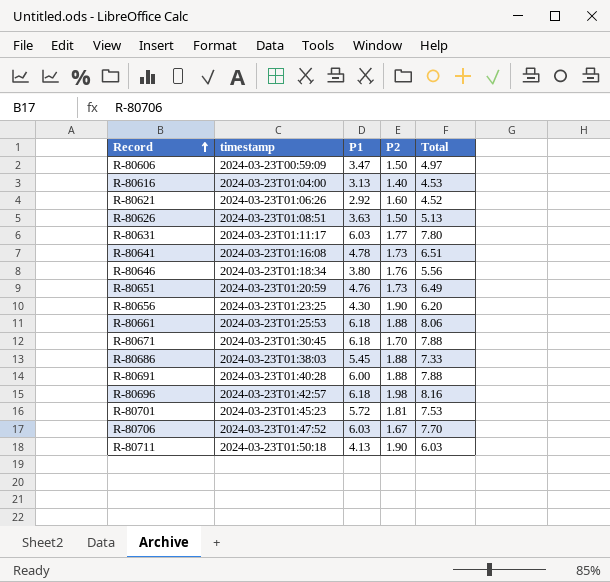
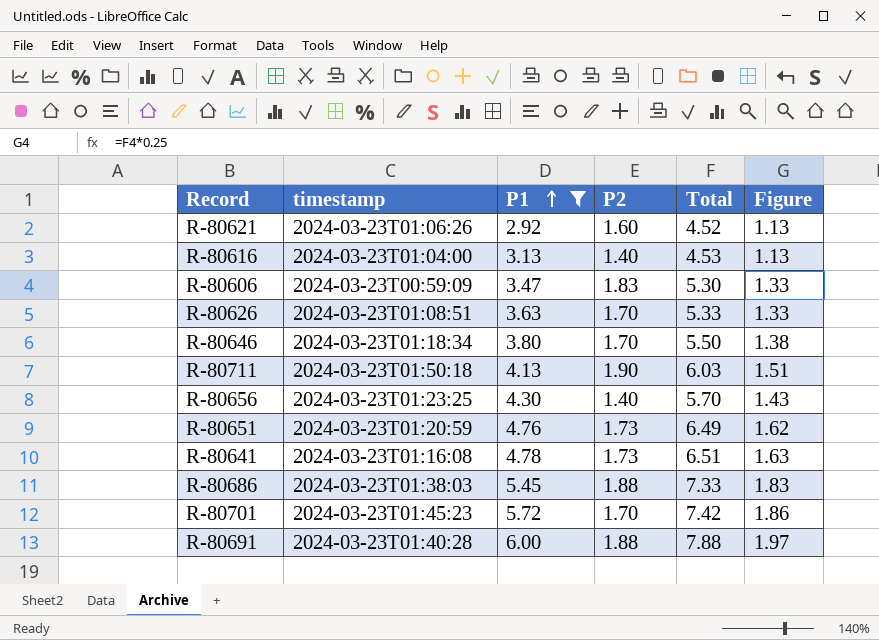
filter: none -> P1 <= 6.00
row order: Record ascending -> P1 ascending
column Figure | formula: none -> [Total] * 0.25
R-80606 | P2: 1.50 -> 1.83
R-80606 | Total: 4.97 -> 5.30
R-80626 | P2: 1.50 -> 1.70
R-80626 | Total: 5.13 -> 5.33
R-80646 | P2: 1.76 -> 1.70
R-80646 | Total: 5.56 -> 5.50
R-80656 | P2: 1.90 -> 1.40
R-80656 | Total: 6.20 -> 5.70
R-80701 | P2: 1.81 -> 1.70
R-80701 | Total: 7.53 -> 7.42

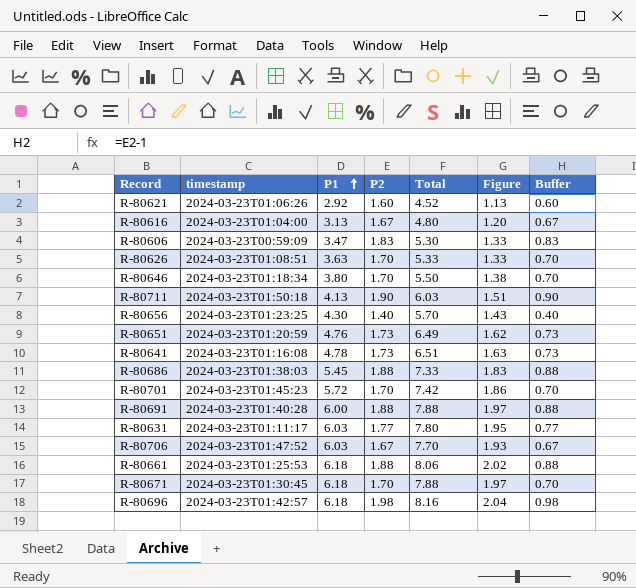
filter: P1 <= 6.00 -> none
column Buffer | formula: none -> [P2] - 1
R-80616 | P2: 1.40 -> 1.67
R-80616 | Total: 4.53 -> 4.80
R-80616 | Figure: 1.13 -> 1.20

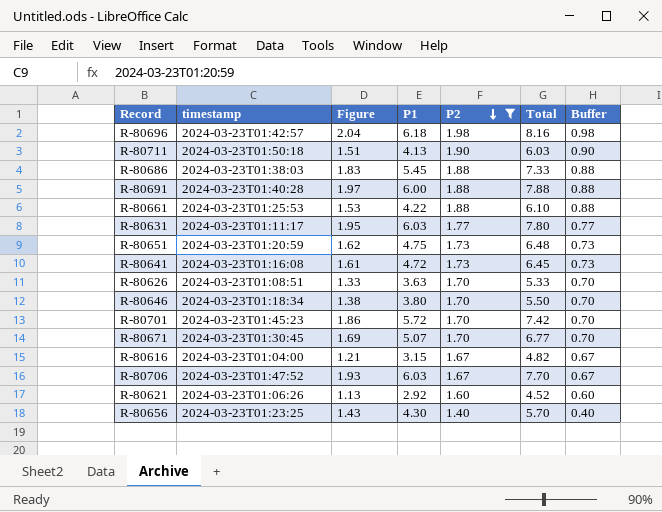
filter: none -> P2 != 1.83
row order: P1 ascending -> P2 descending
column Figure | position: 6 -> 3
R-80661 | Figure: 2.02 -> 1.53
R-80661 | P1: 6.18 -> 4.22
R-80661 | Total: 8.06 -> 6.10
R-80651 | P1: 4.76 -> 4.75
R-80651 | Total: 6.49 -> 6.48
R-80641 | Figure: 1.63 -> 1.61
R-80641 | P1: 4.78 -> 4.72
R-80641 | Total: 6.51 -> 6.45
R-80671 | Figure: 1.97 -> 1.69
R-80671 | P1: 6.18 -> 5.07
R-80671 | Total: 7.88 -> 6.77
R-80616 | Figure: 1.20 -> 1.21
R-80616 | P1: 3.13 -> 3.15
R-80616 | Total: 4.80 -> 4.82

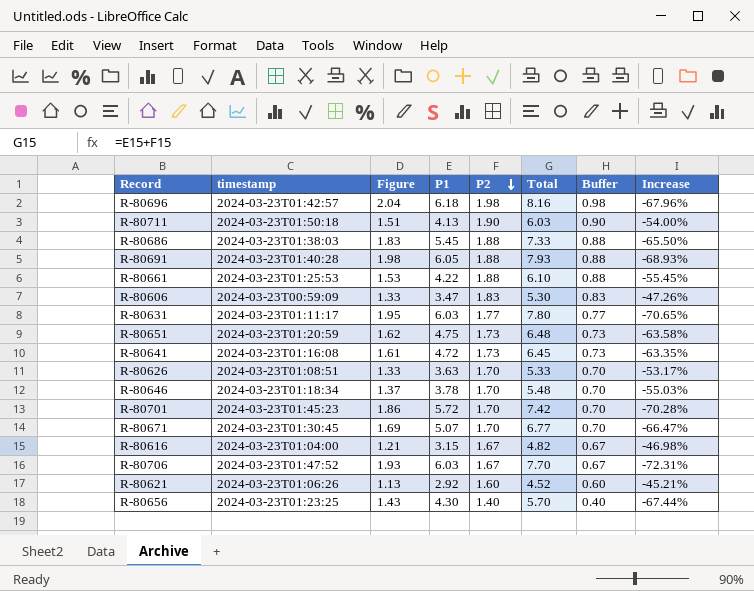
filter: P2 != 1.83 -> none
column Increase | formula: none -> ([P2] - [P1]) / [P1]
R-80691 | Figure: 1.97 -> 1.98
R-80691 | P1: 6.00 -> 6.05
R-80691 | Total: 7.88 -> 7.93
R-80646 | Figure: 1.38 -> 1.37
R-80646 | P1: 3.80 -> 3.78
R-80646 | Total: 5.50 -> 5.48

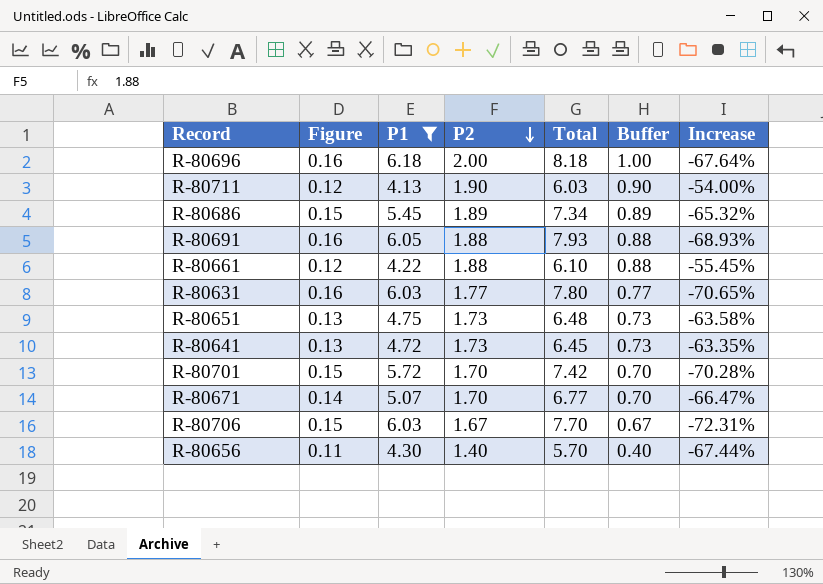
filter: none -> P1 >= 4.13
column timestamp | position: 2 -> none
column Figure | formula: [Total] * 0.25 -> [Total] * 0.02
R-80696 | P2: 1.98 -> 2.00
R-80696 | Total: 8.16 -> 8.18
R-80696 | Buffer: 0.98 -> 1.00
R-80696 | Increase: -67.96% -> -67.64%
R-80686 | P2: 1.88 -> 1.89
R-80686 | Total: 7.33 -> 7.34
R-80686 | Buffer: 0.88 -> 0.89
R-80686 | Increase: -65.50% -> -65.32%

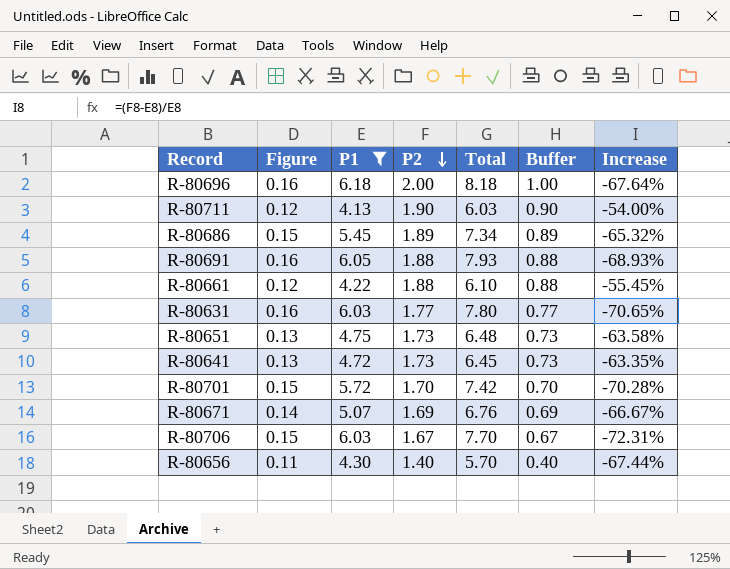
R-80671 | P2: 1.70 -> 1.69
R-80671 | Total: 6.77 -> 6.76
R-80671 | Buffer: 0.70 -> 0.69
R-80671 | Increase: -66.47% -> -66.67%

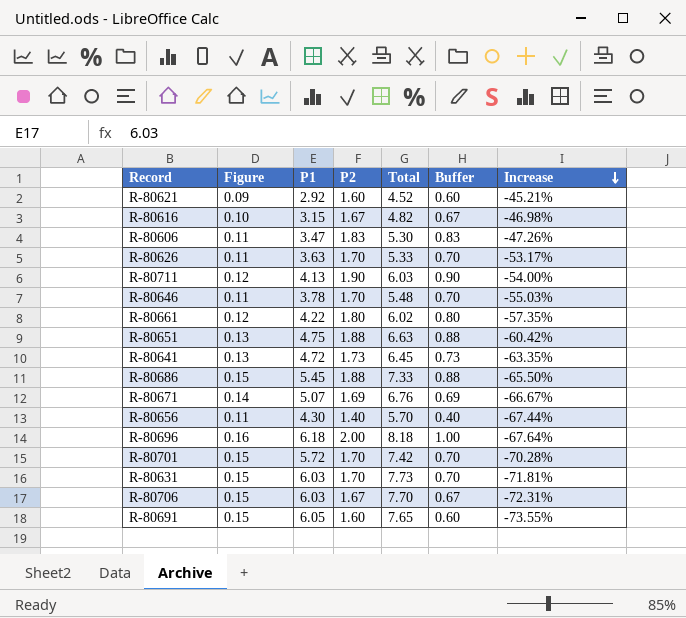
filter: P1 >= 4.13 -> none
row order: P2 descending -> Increase descending
R-80661 | P2: 1.88 -> 1.80
R-80661 | Total: 6.10 -> 6.02
R-80661 | Buffer: 0.88 -> 0.80
R-80661 | Increase: -55.45% -> -57.35%
R-80651 | P2: 1.73 -> 1.88
R-80651 | Total: 6.48 -> 6.63
R-80651 | Buffer: 0.73 -> 0.88
R-80651 | Increase: -63.58% -> -60.42%
R-80686 | P2: 1.89 -> 1.88
R-80686 | Total: 7.34 -> 7.33
R-80686 | Buffer: 0.89 -> 0.88
R-80686 | Increase: -65.32% -> -65.50%
R-80631 | Figure: 0.16 -> 0.15
R-80631 | P2: 1.77 -> 1.70
R-80631 | Total: 7.80 -> 7.73
R-80631 | Buffer: 0.77 -> 0.70
R-80631 | Increase: -70.65% -> -71.81%
R-80691 | Figure: 0.16 -> 0.15
R-80691 | P2: 1.88 -> 1.60
R-80691 | Total: 7.93 -> 7.65
R-80691 | Buffer: 0.88 -> 0.60
R-80691 | Increase: -68.93% -> -73.55%

